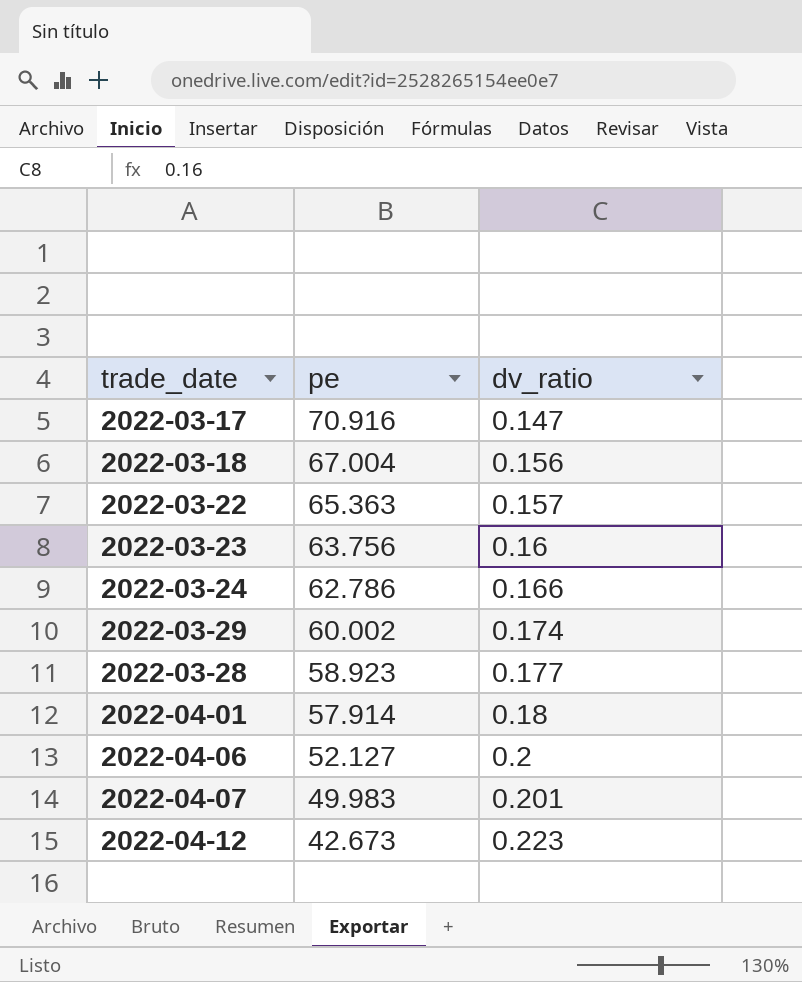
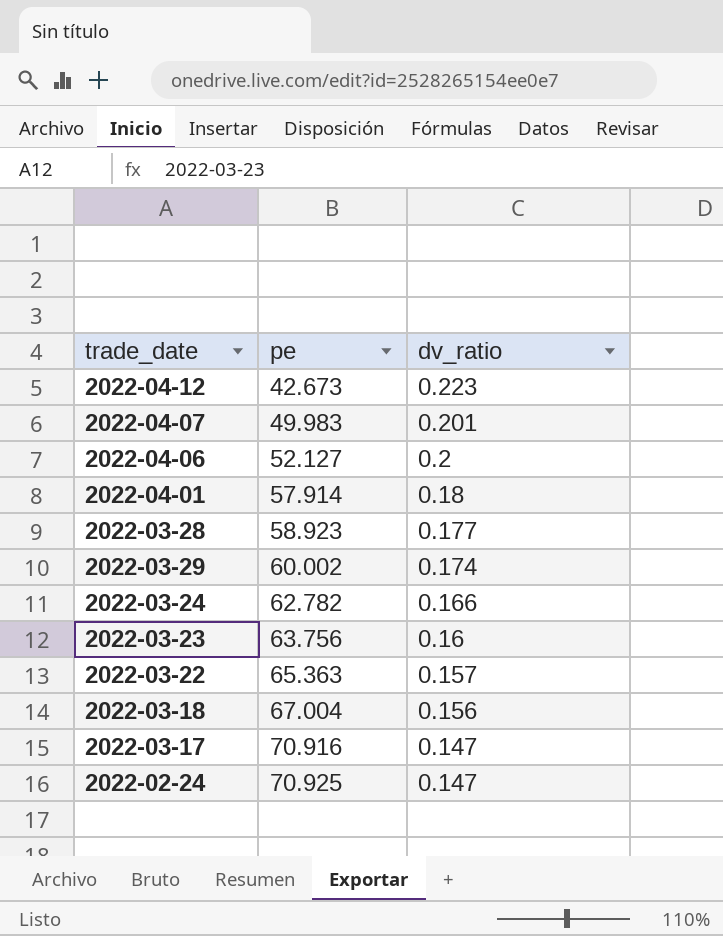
row order: pe descending -> pe ascending
2022-03-24 | pe: 62.786 -> 62.782
row 2022-02-24: none -> 70.925 | 0.147

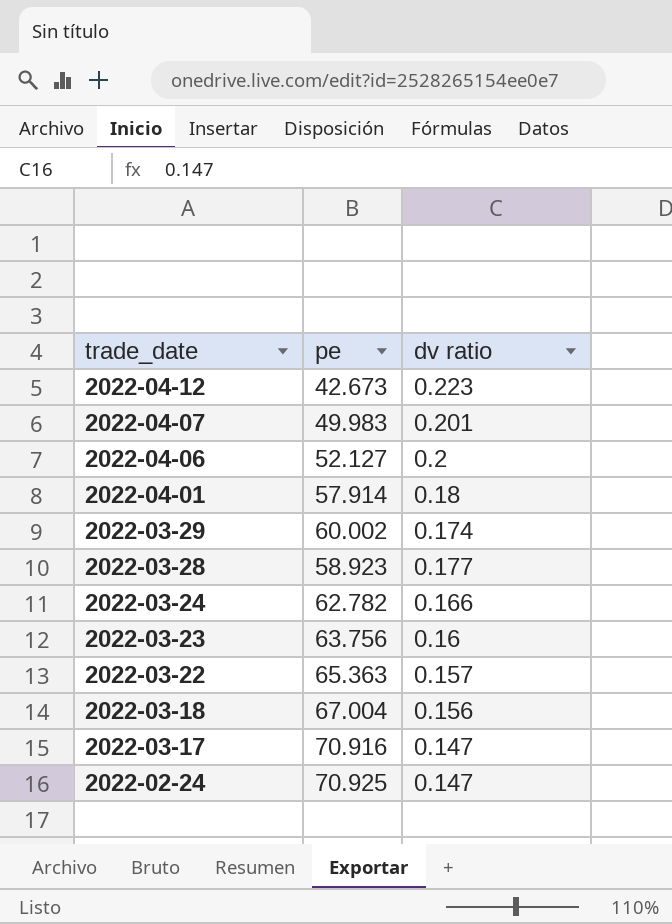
row order: pe ascending -> trade_date descending
column name: dv_ratio -> dv ratio

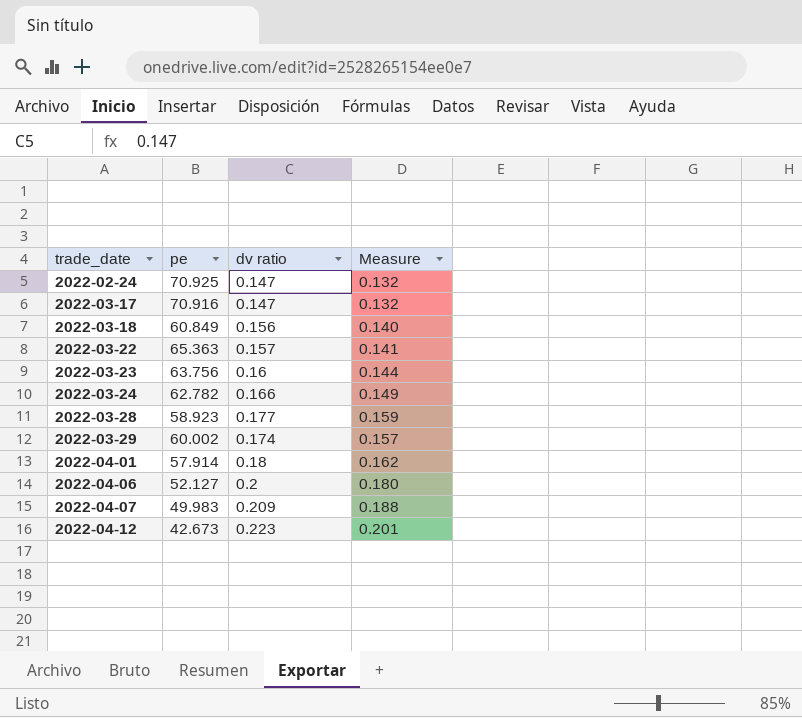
row order: trade_date descending -> trade_date ascending
column Measure | formula: none -> [dv ratio] * 0.9
2022-03-18 | pe: 67.004 -> 60.849
2022-04-07 | dv ratio: 0.201 -> 0.209

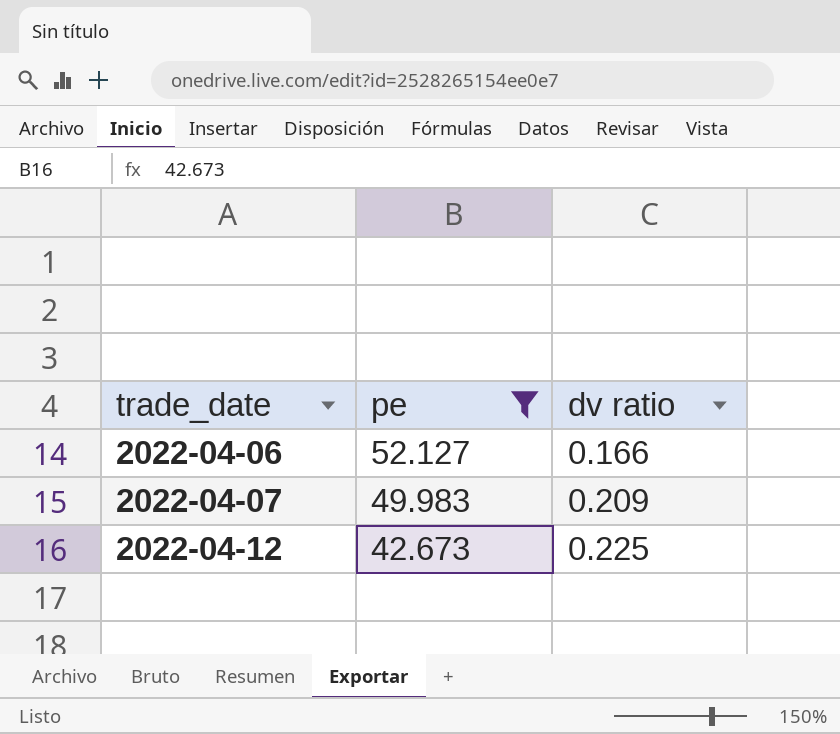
filter: none -> pe <= 52.127
column Measure | formula: [dv ratio] * 0.9 -> none
2022-04-06 | dv ratio: 0.2 -> 0.166
2022-04-12 | dv ratio: 0.223 -> 0.225

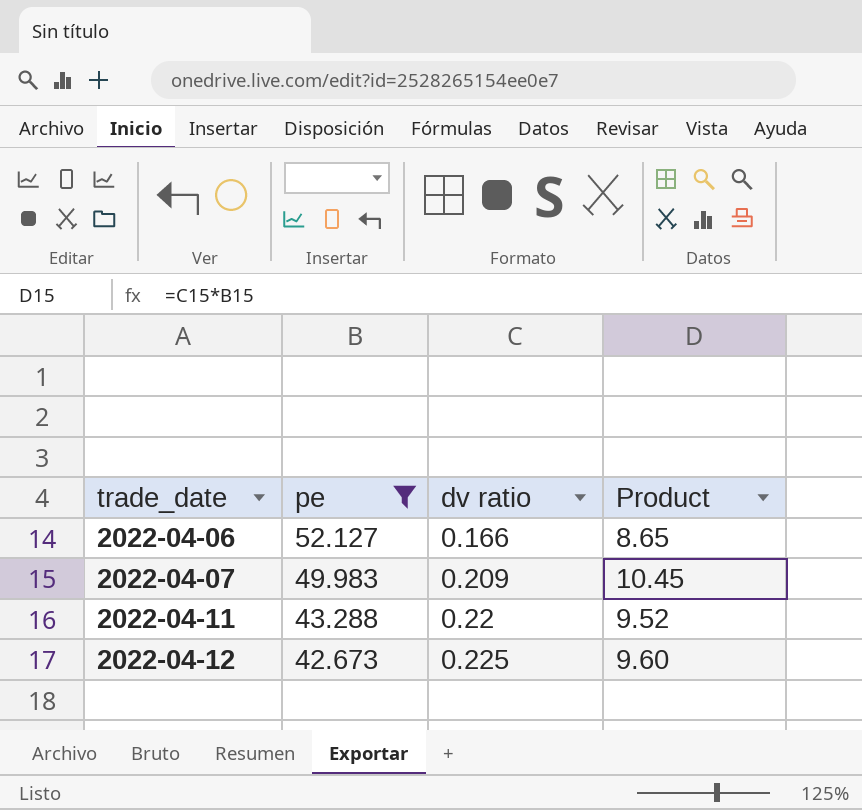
column Product | formula: none -> [pe] * [dv ratio]
row 2022-04-11: none -> 43.288 | 0.22 | 9.52

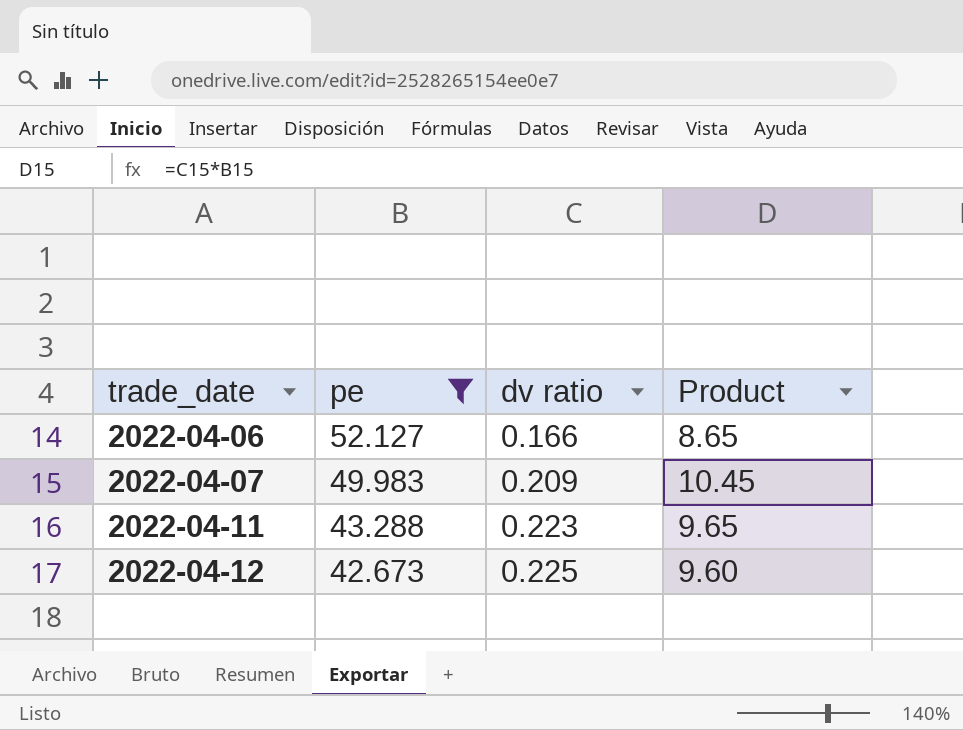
2022-04-11 | dv ratio: 0.22 -> 0.223
2022-04-11 | Product: 9.52 -> 9.65

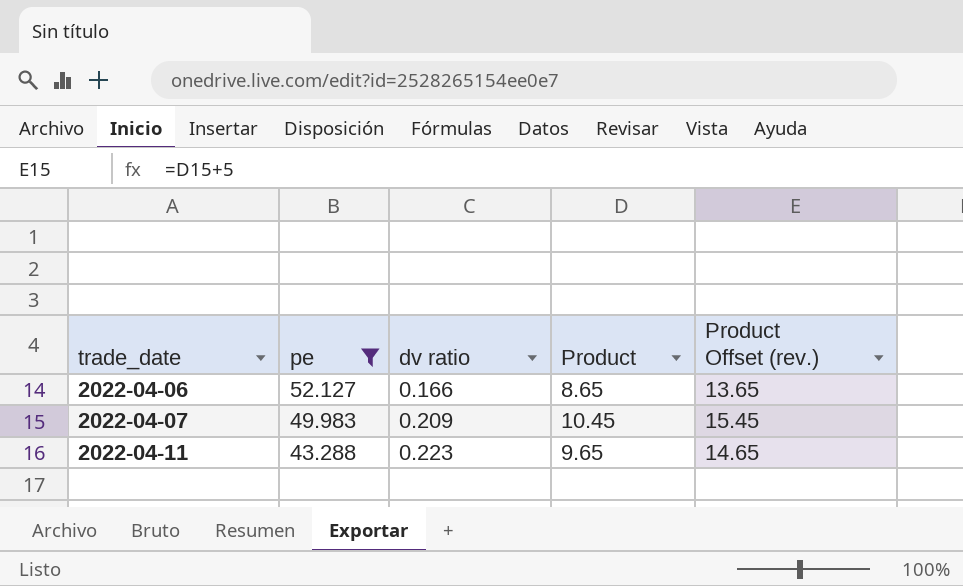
column Product Offset (rev.) | formula: none -> [Product] + 5
row 2022-04-12: 42.673 | 0.225 | 9.60 -> none

